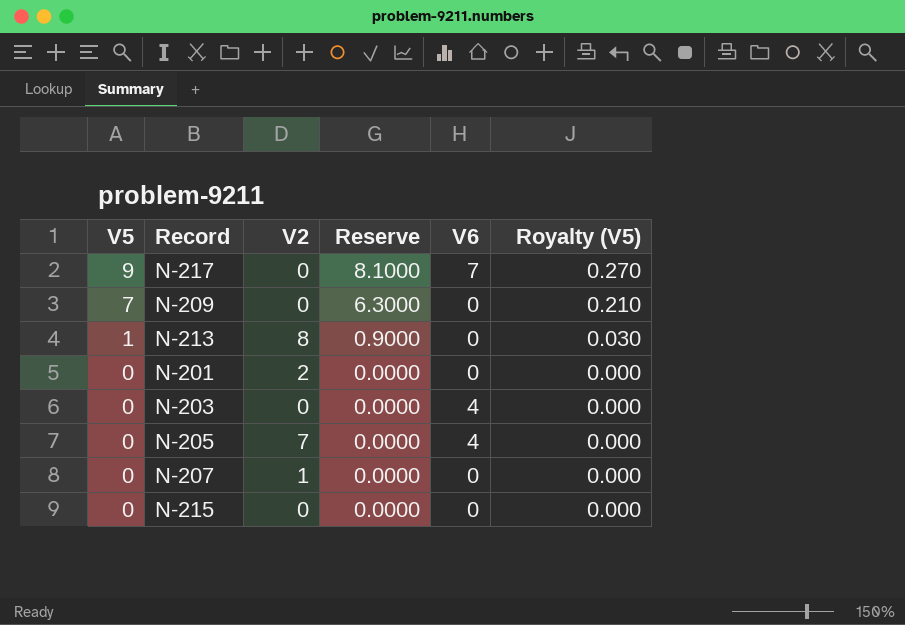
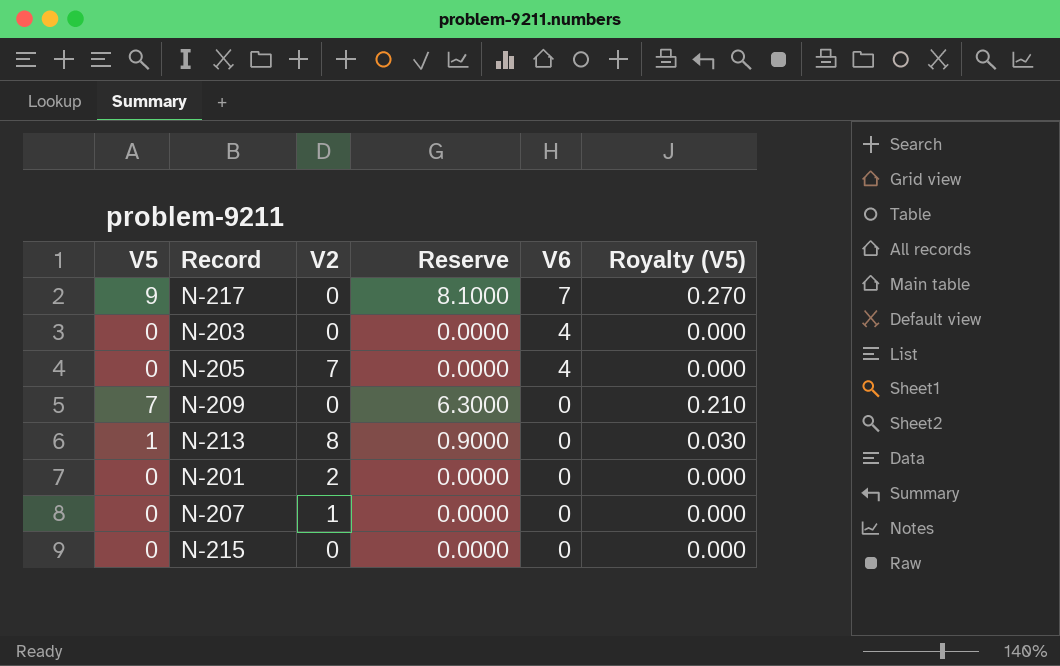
row order: V5 descending -> V6 descending

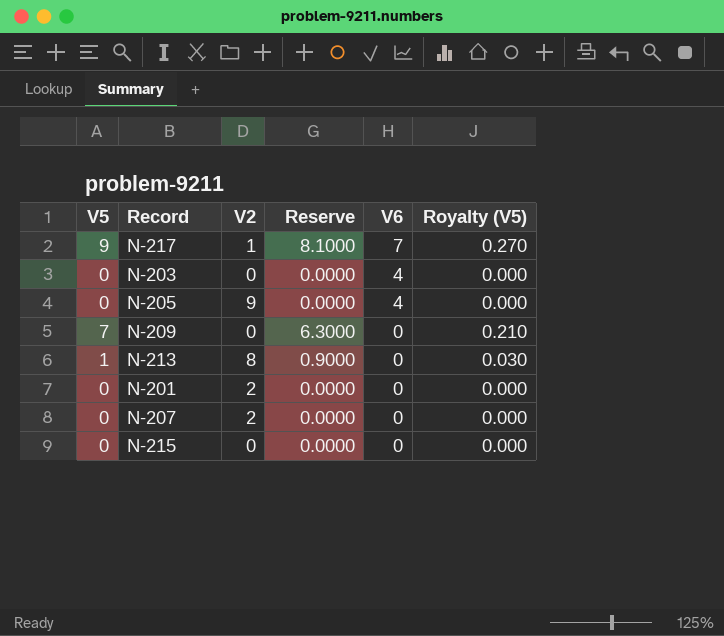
N-217 | V2: 0 -> 1
N-205 | V2: 7 -> 9
N-207 | V2: 1 -> 2

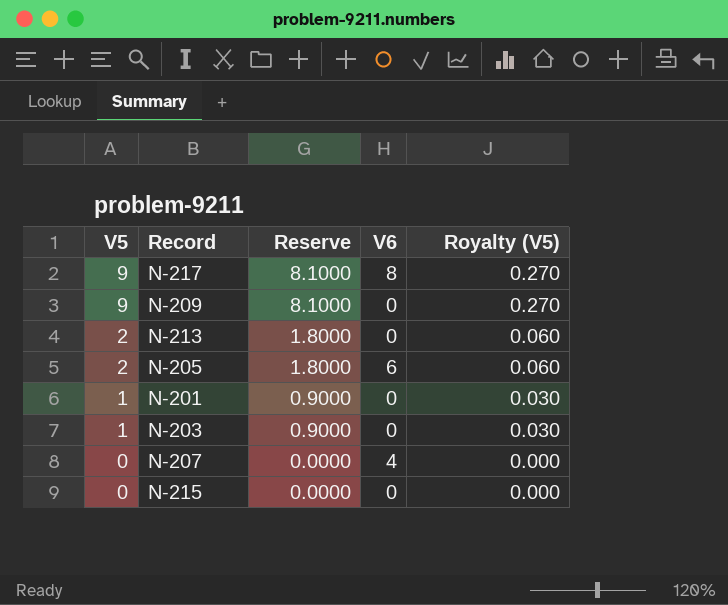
row order: V6 descending -> V5 descending
column V2 | position: 3 -> none
N-217 | V6: 7 -> 8
N-209 | V5: 7 -> 9
N-209 | Reserve: 6.3000 -> 8.1000
N-209 | Royalty (V5): 0.210 -> 0.270
N-213 | V5: 1 -> 2
N-213 | Reserve: 0.9000 -> 1.8000
N-213 | Royalty (V5): 0.030 -> 0.060
N-205 | V5: 0 -> 2
N-205 | Reserve: 0.0000 -> 1.8000
N-205 | V6: 4 -> 6
N-205 | Royalty (V5): 0.000 -> 0.060
N-201 | V5: 0 -> 1
N-201 | Reserve: 0.0000 -> 0.9000
N-201 | Royalty (V5): 0.000 -> 0.030
N-203 | V5: 0 -> 1
N-203 | Reserve: 0.0000 -> 0.9000
N-203 | V6: 4 -> 0
N-203 | Royalty (V5): 0.000 -> 0.030
N-207 | V6: 0 -> 4

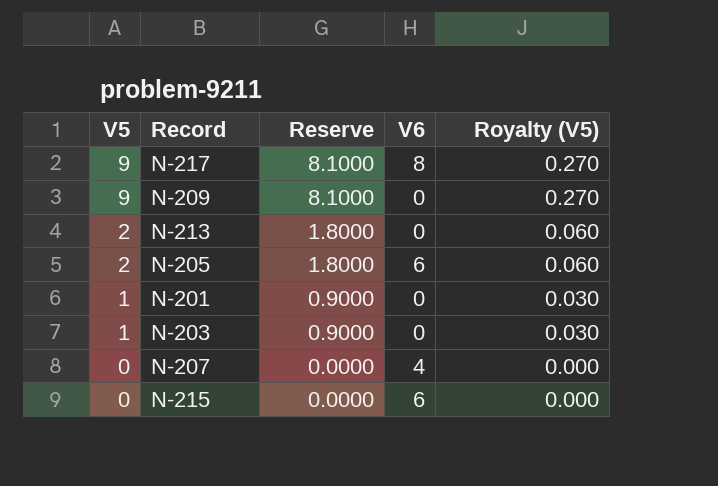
N-215 | V6: 0 -> 6

